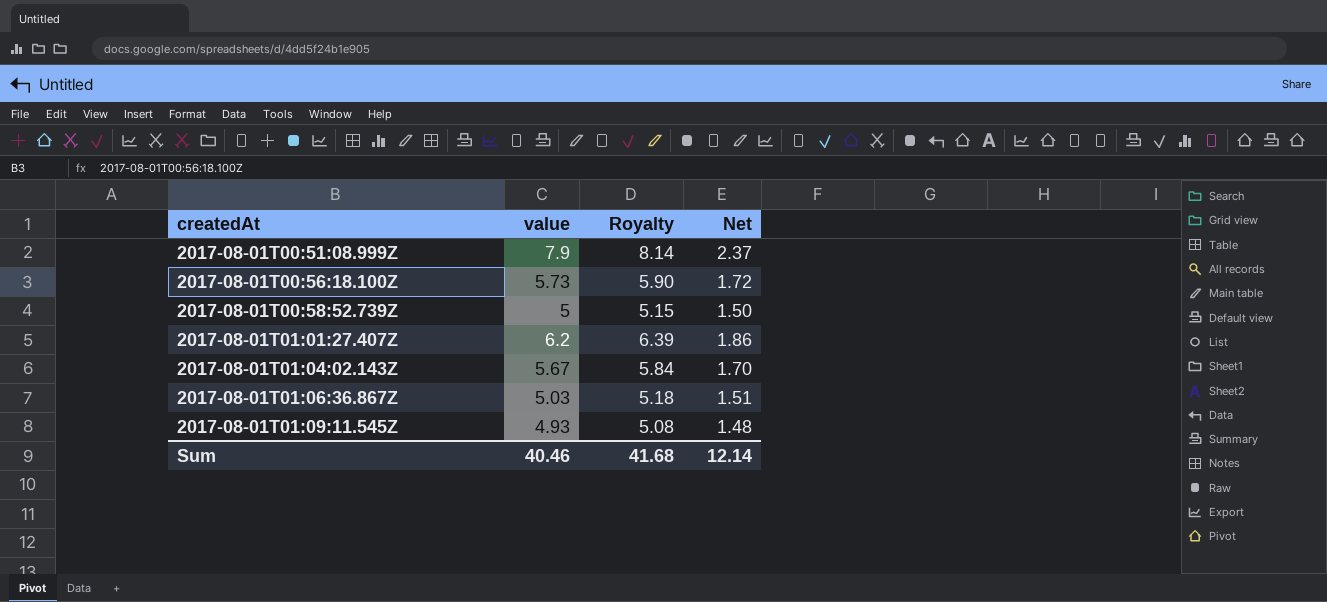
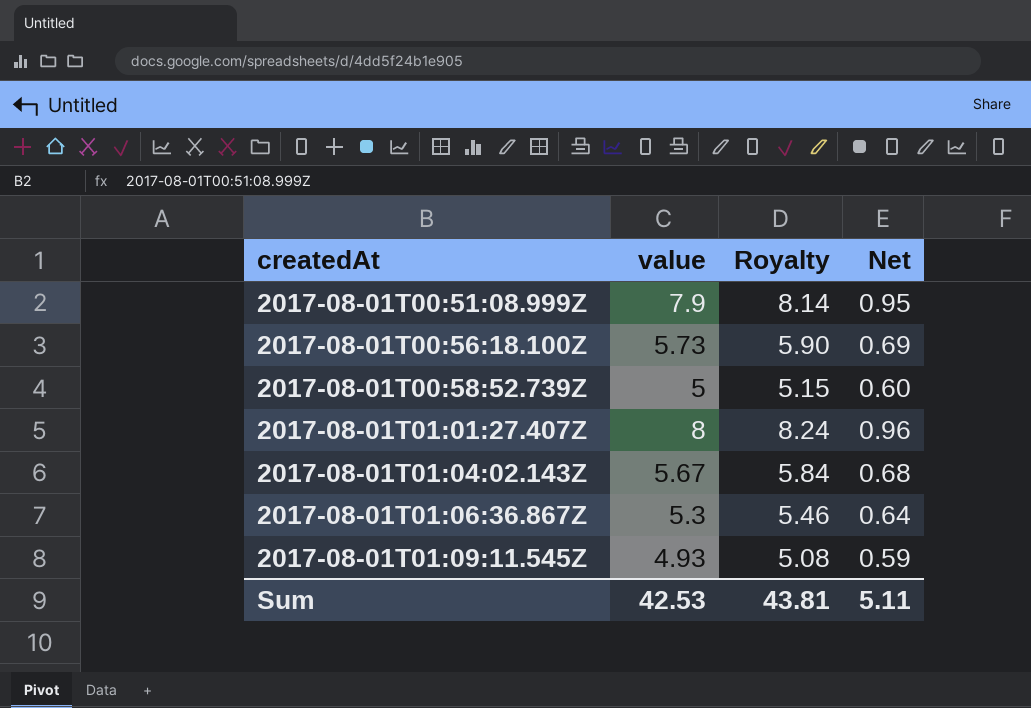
column Net | formula: [value] * 0.3 -> [value] * 0.12
2017-08-01T01:01:27.407Z | value: 6.2 -> 8
2017-08-01T01:01:27.407Z | Royalty: 6.39 -> 8.24
2017-08-01T01:06:36.867Z | value: 5.03 -> 5.3
2017-08-01T01:06:36.867Z | Royalty: 5.18 -> 5.46
Sum | value: 40.46 -> 42.53
Sum | Royalty: 41.68 -> 43.81
Sum | Net: 12.14 -> 5.11

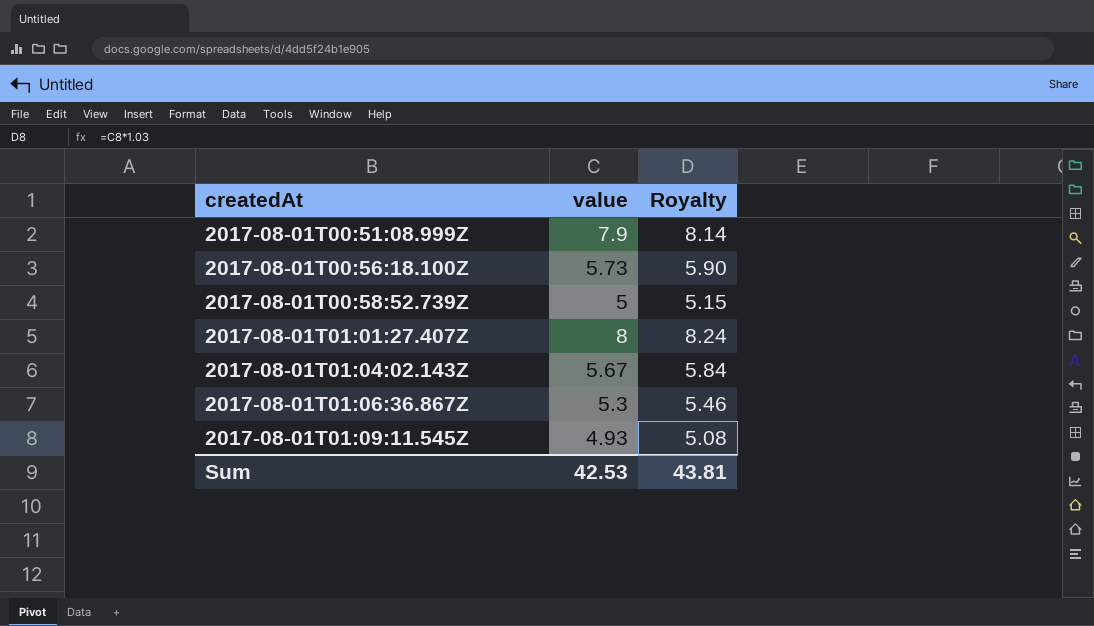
column Net | formula: [value] * 0.12 -> none

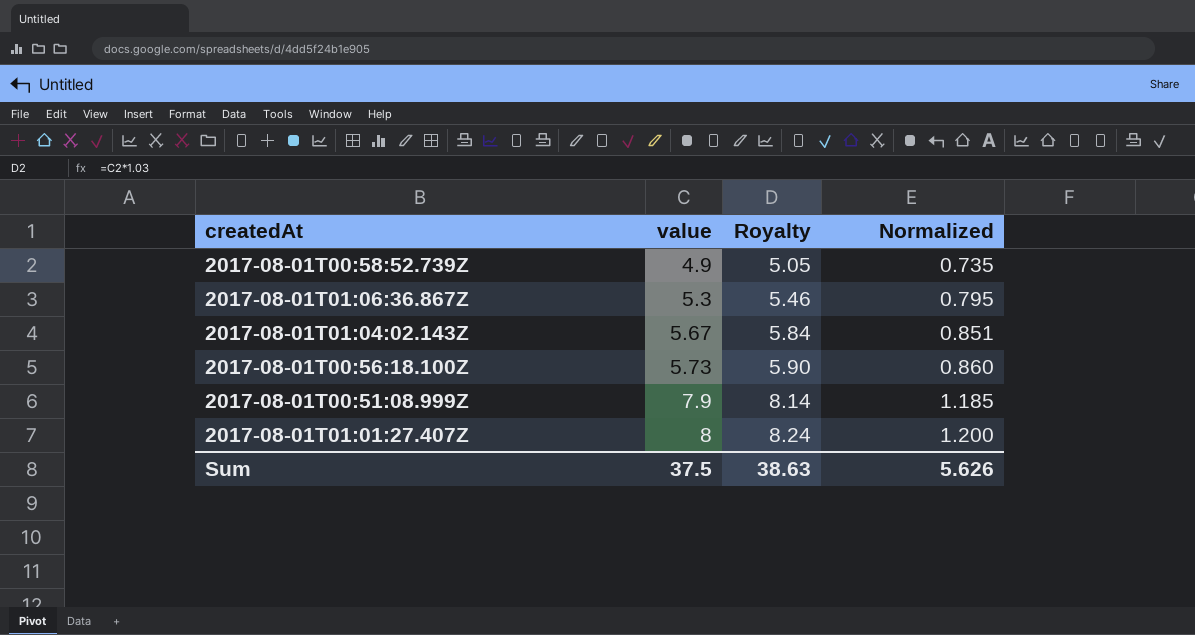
row order: createdAt ascending -> value ascending
column Normalized | formula: none -> [value] * 0.15
row 2017-08-01T01:09:11.545Z: 4.93 | 5.08 -> none
2017-08-01T00:58:52.739Z | value: 5 -> 4.9
2017-08-01T00:58:52.739Z | Royalty: 5.15 -> 5.05
Sum | value: 42.53 -> 37.5
Sum | Royalty: 43.81 -> 38.63

